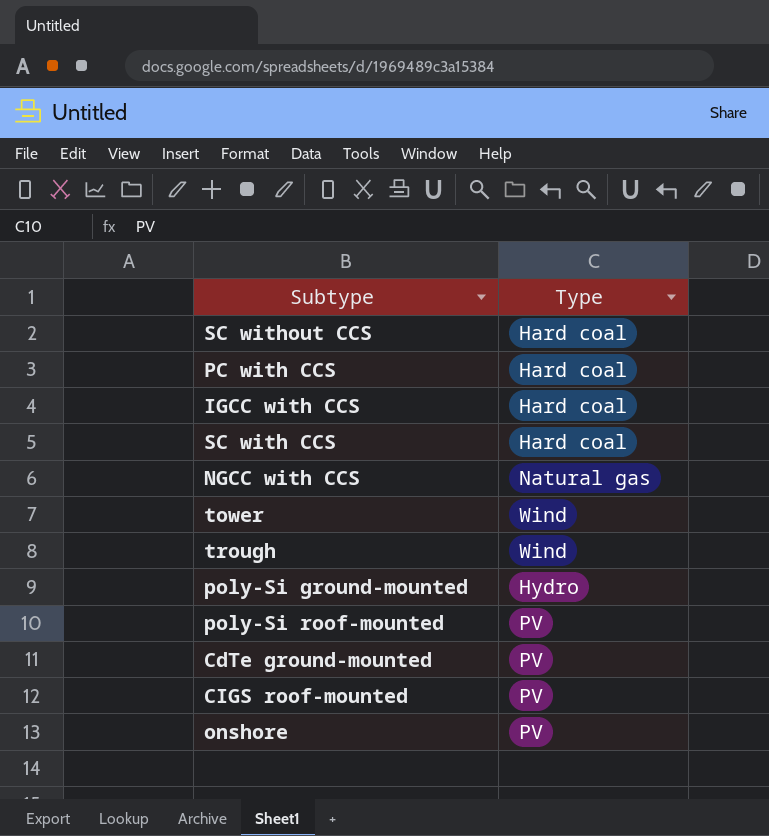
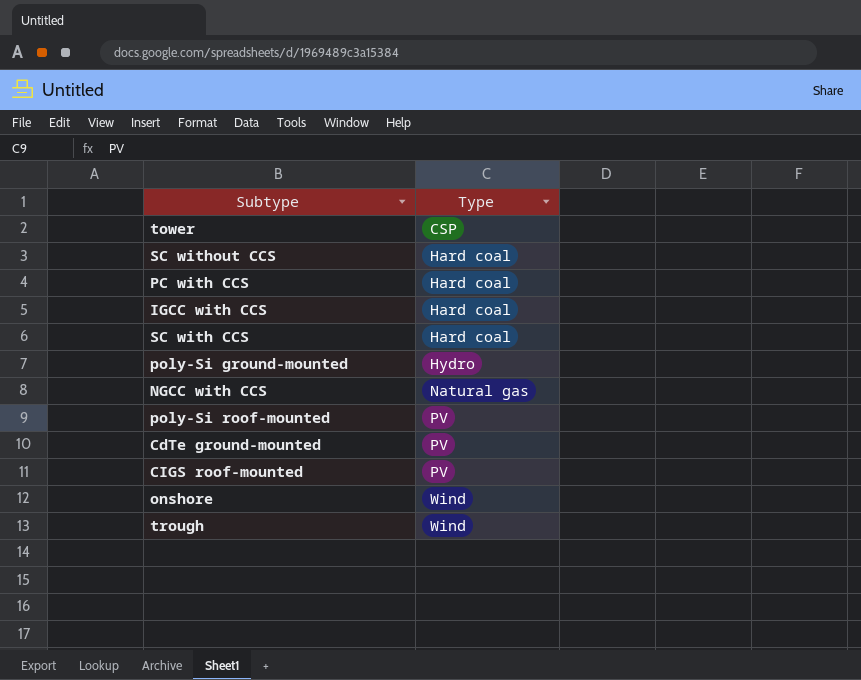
row order: none -> Type ascending
tower | Type: Wind -> CSP
onshore | Type: PV -> Wind

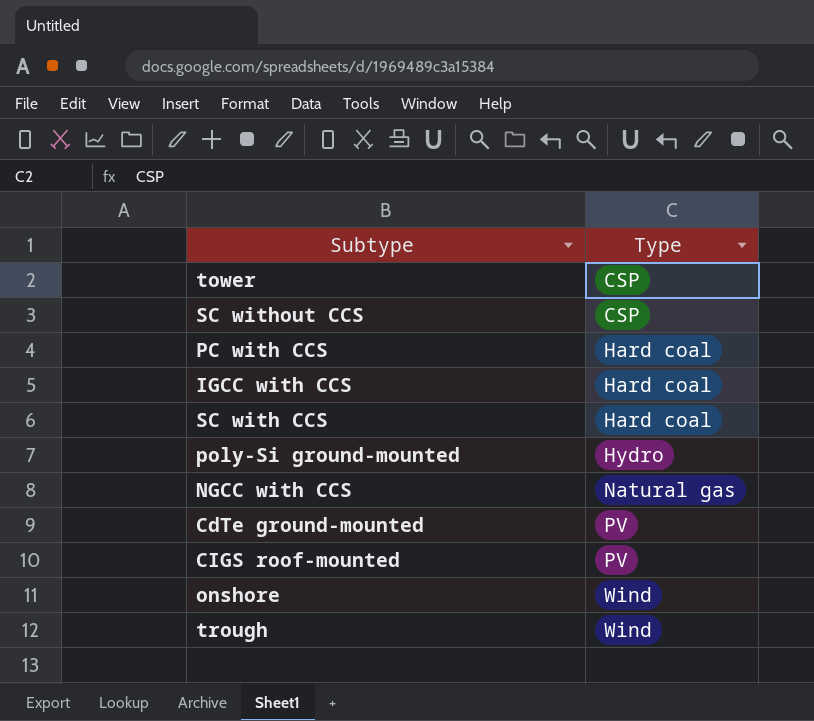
row poly-Si roof-mounted: PV -> none
SC without CCS | Type: Hard coal -> CSP

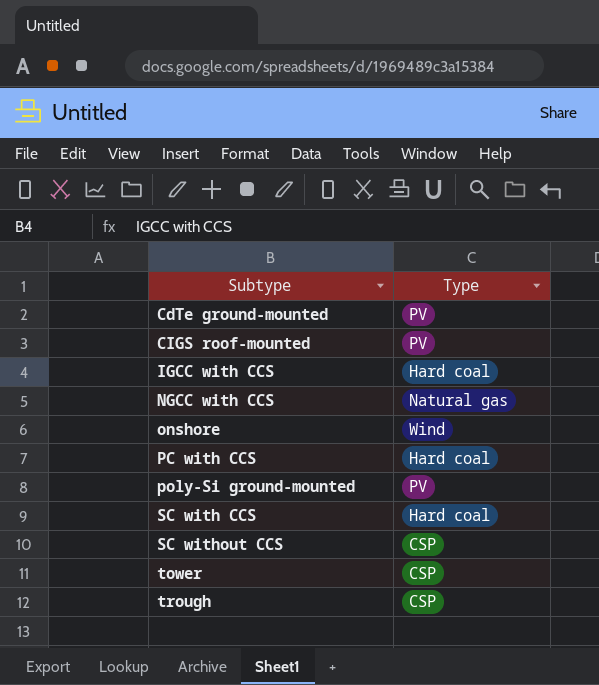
row order: Type ascending -> Subtype ascending
poly-Si ground-mounted | Type: Hydro -> PV
trough | Type: Wind -> CSP

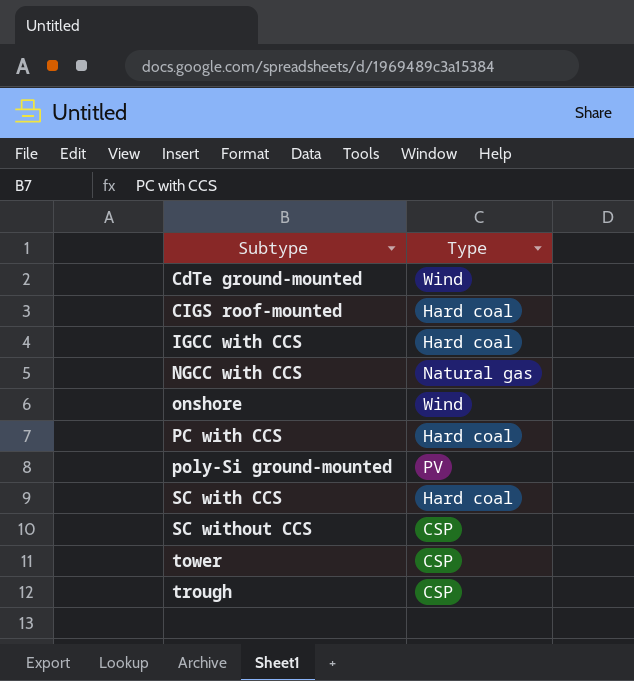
CdTe ground-mounted | Type: PV -> Wind
CIGS roof-mounted | Type: PV -> Hard coal

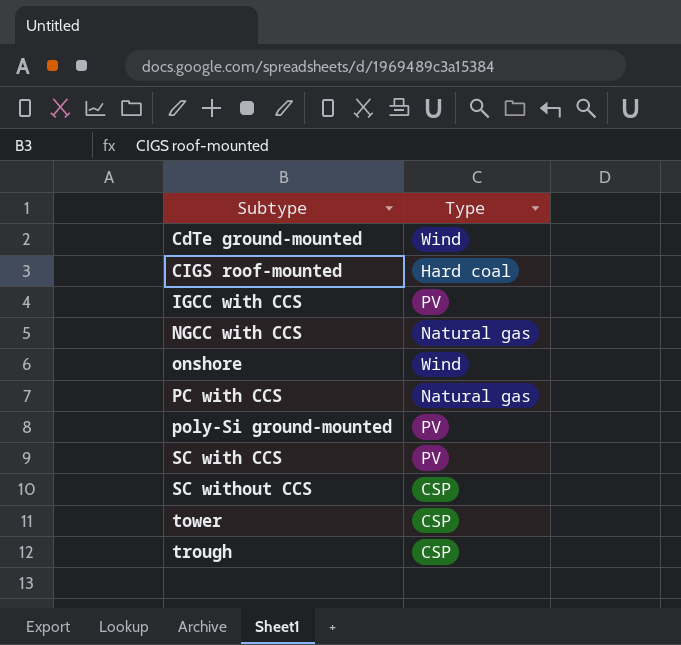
IGCC with CCS | Type: Hard coal -> PV
PC with CCS | Type: Hard coal -> Natural gas
SC with CCS | Type: Hard coal -> PV

